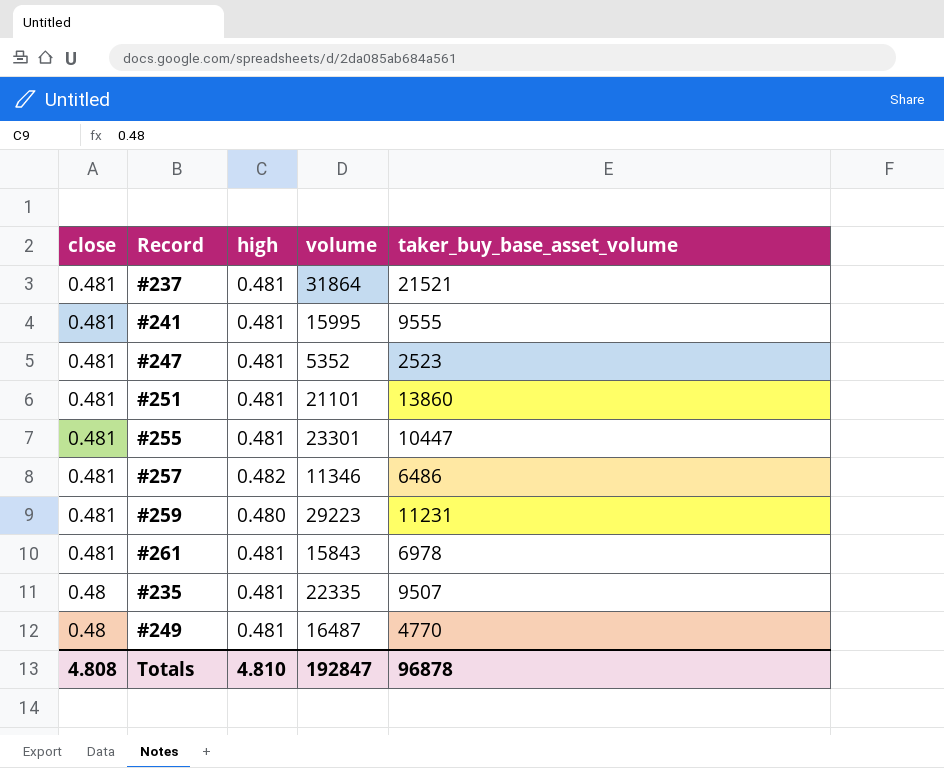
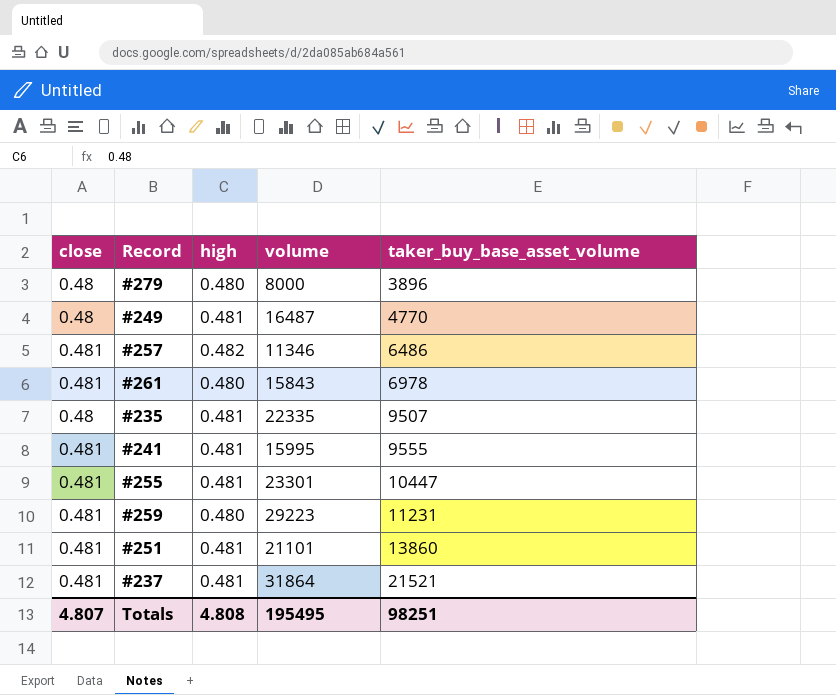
row order: close descending -> taker_buy_base_asset_volume ascending
row #247: 0.481 | 0.481 | 5352 | 2523 -> none
row #279: none -> 0.48 | 0.480 | 8000 | 3896
#261 | high: 0.481 -> 0.480
Totals | close: 4.808 -> 4.807
Totals | high: 4.810 -> 4.808
Totals | volume: 192847 -> 195495
Totals | taker_buy_base_asset_volume: 96878 -> 98251

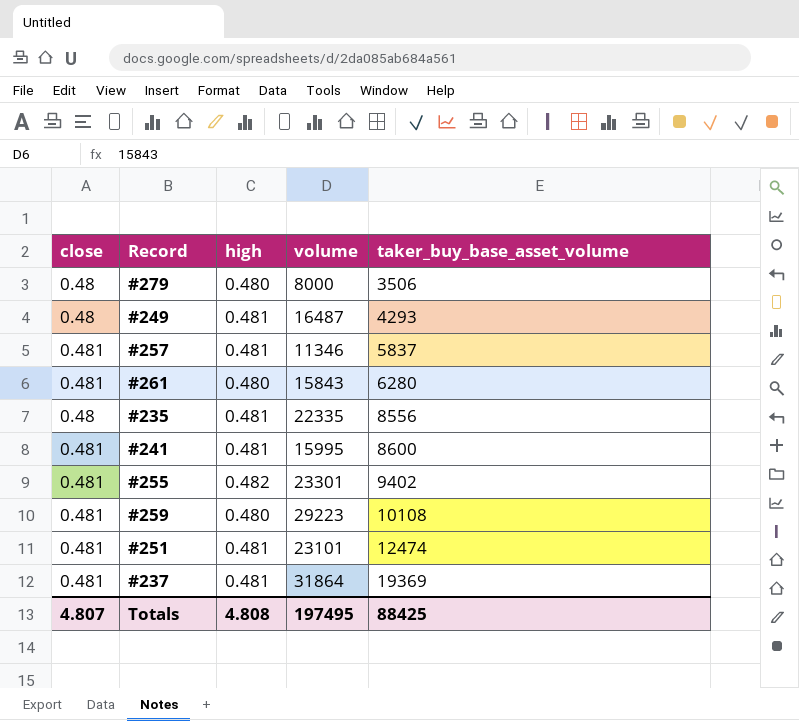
#279 | taker_buy_base_asset_volume: 3896 -> 3506
#249 | taker_buy_base_asset_volume: 4770 -> 4293
#257 | high: 0.482 -> 0.481
#257 | taker_buy_base_asset_volume: 6486 -> 5837
#261 | taker_buy_base_asset_volume: 6978 -> 6280
#235 | taker_buy_base_asset_volume: 9507 -> 8556
#241 | taker_buy_base_asset_volume: 9555 -> 8600
#255 | high: 0.481 -> 0.482
#255 | taker_buy_base_asset_volume: 10447 -> 9402
#259 | taker_buy_base_asset_volume: 11231 -> 10108
#251 | volume: 21101 -> 23101
#251 | taker_buy_base_asset_volume: 13860 -> 12474
#237 | taker_buy_base_asset_volume: 21521 -> 19369
Totals | volume: 195495 -> 197495
Totals | taker_buy_base_asset_volume: 98251 -> 88425

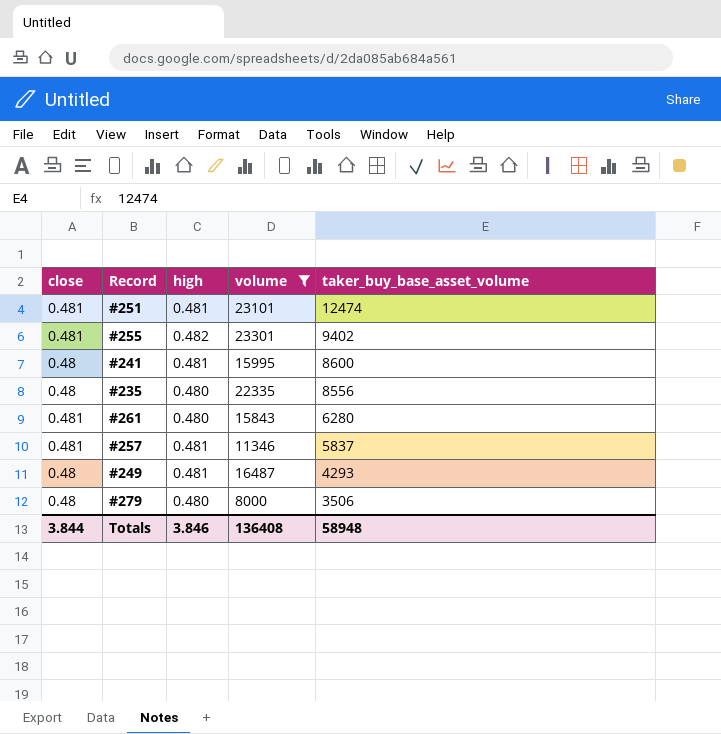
filter: none -> volume <= 23301
row order: taker_buy_base_asset_volume ascending -> taker_buy_base_asset_volume descending
#241 | close: 0.481 -> 0.48
#235 | high: 0.481 -> 0.480
Totals | close: 4.807 -> 3.844
Totals | high: 4.808 -> 3.846
Totals | volume: 197495 -> 136408
Totals | taker_buy_base_asset_volume: 88425 -> 58948

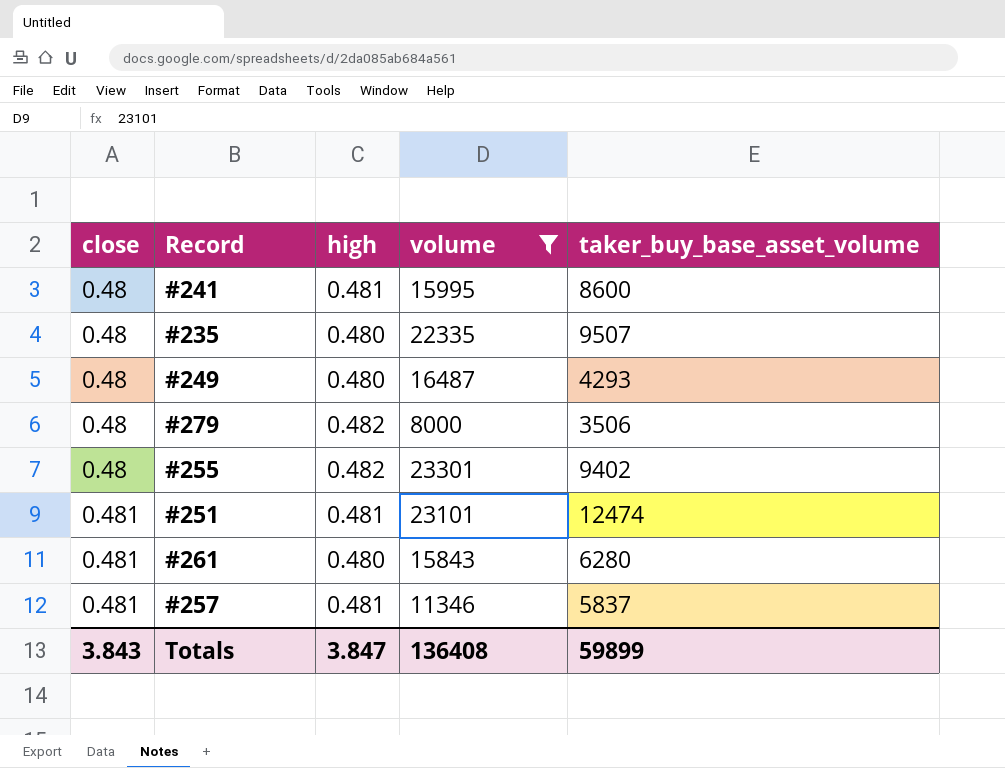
row order: taker_buy_base_asset_volume descending -> close ascending
#235 | taker_buy_base_asset_volume: 8556 -> 9507
#249 | high: 0.481 -> 0.480
#279 | high: 0.480 -> 0.482
#255 | close: 0.481 -> 0.48
Totals | close: 3.844 -> 3.843
Totals | high: 3.846 -> 3.847
Totals | taker_buy_base_asset_volume: 58948 -> 59899

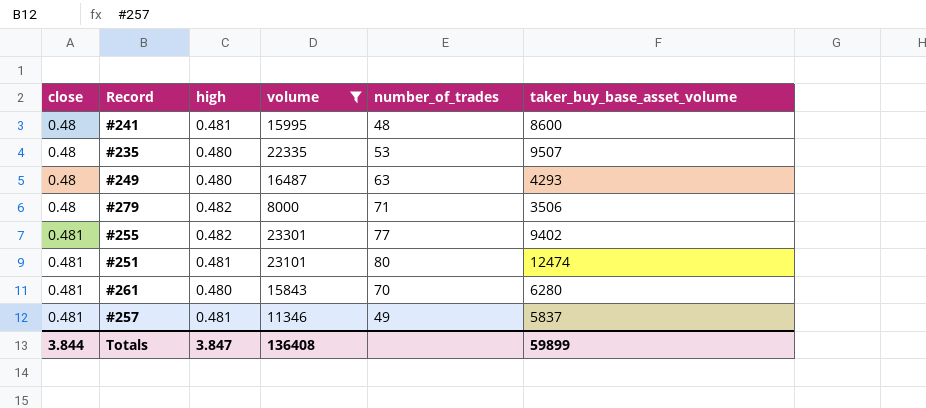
column number_of_trades | position: none -> 5
#255 | close: 0.48 -> 0.481
Totals | close: 3.843 -> 3.844

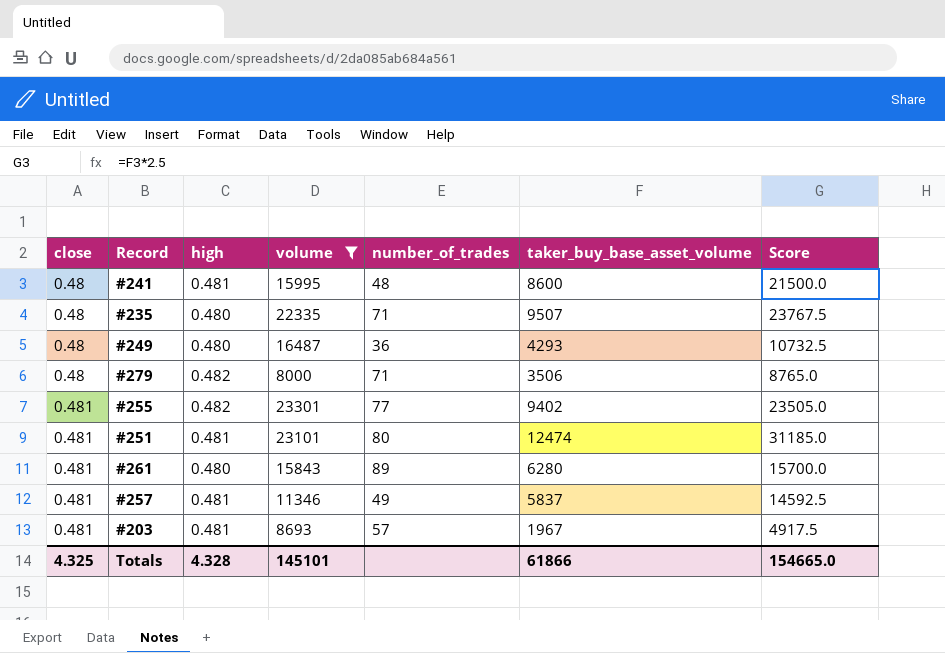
column Score | formula: none -> [taker_buy_base_asset_volume] * 2.5
#235 | number_of_trades: 53 -> 71
#249 | number_of_trades: 63 -> 36
#261 | number_of_trades: 70 -> 89
row #203: none -> 0.481 | 0.481 | 8693 | 57 | 1967 | 4917.5
Totals | close: 3.844 -> 4.325
Totals | high: 3.847 -> 4.328
Totals | volume: 136408 -> 145101
Totals | taker_buy_base_asset_volume: 59899 -> 61866

